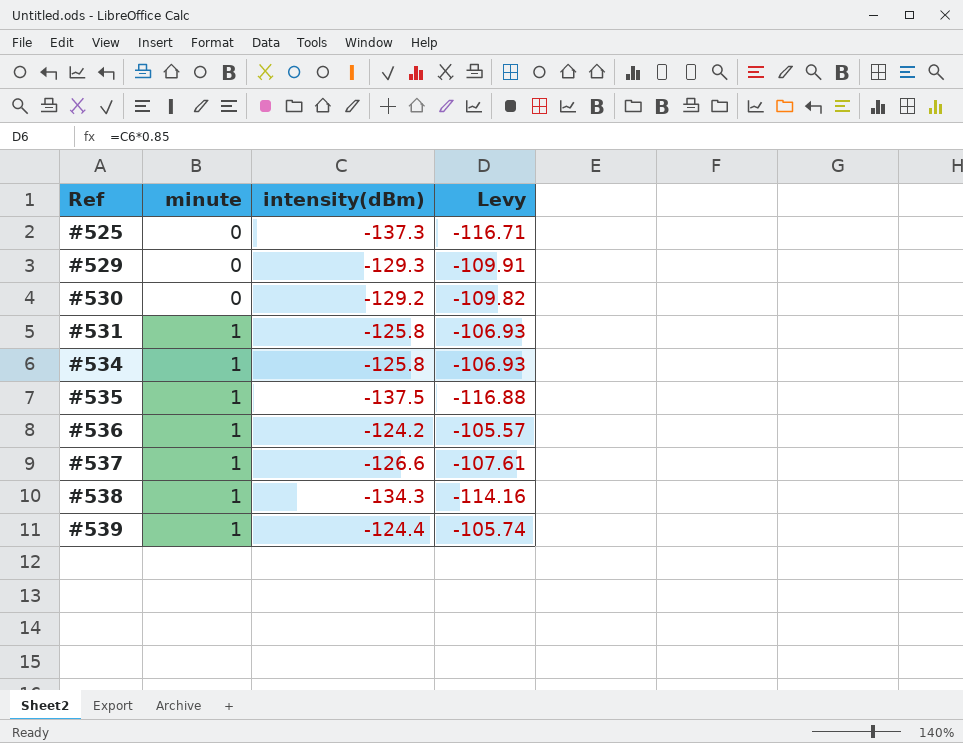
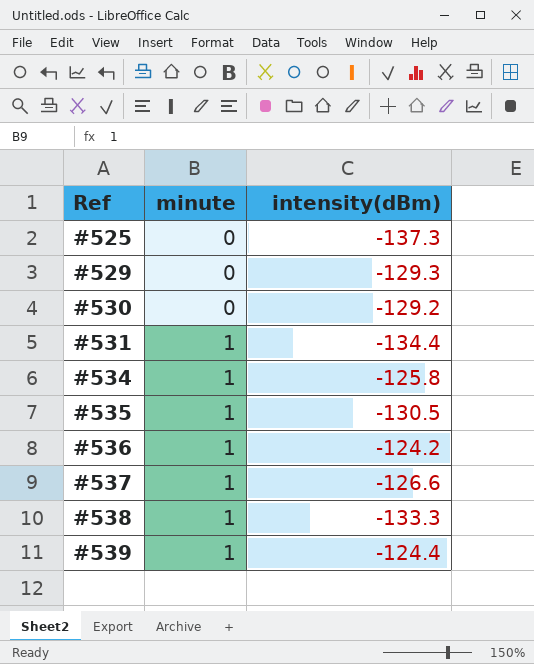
column Levy | formula: [intensity(dBm)] * 0.85 -> none
#531 | intensity(dBm): -125.8 -> -134.4
#535 | intensity(dBm): -137.5 -> -130.5
#538 | intensity(dBm): -134.3 -> -133.3

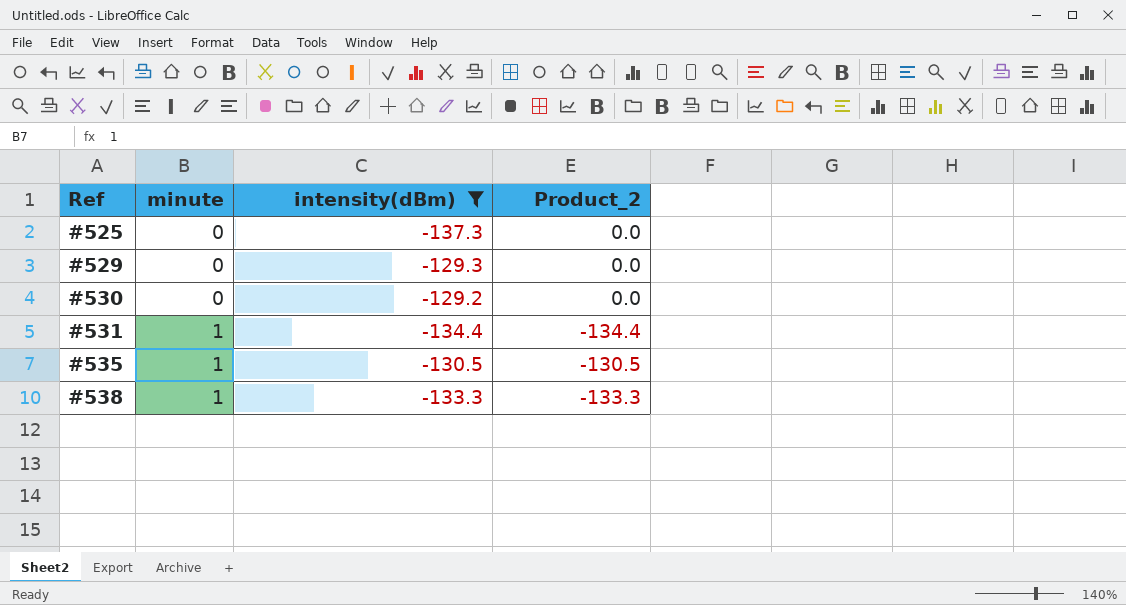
filter: none -> intensity(dBm) <= -129.2
column Product_2 | formula: none -> [minute] * [intensity(dBm)]

